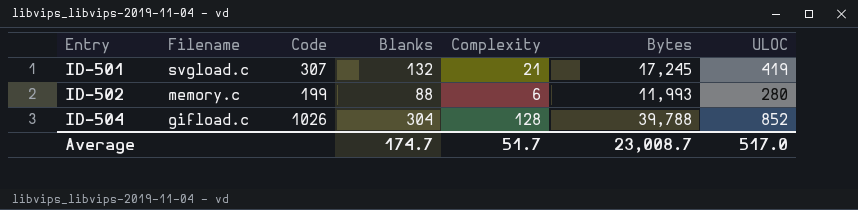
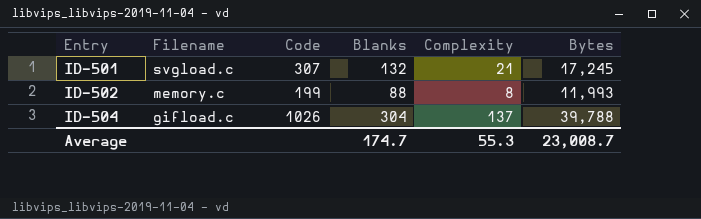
column ULOC | position: 7 -> none
ID-502 | Complexity: 6 -> 8
ID-504 | Complexity: 128 -> 137
Average | Complexity: 51.7 -> 55.3

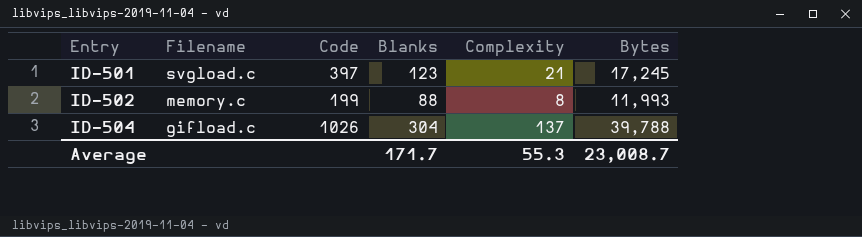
ID-501 | Code: 307 -> 397
ID-501 | Blanks: 132 -> 123
Average | Blanks: 174.7 -> 171.7

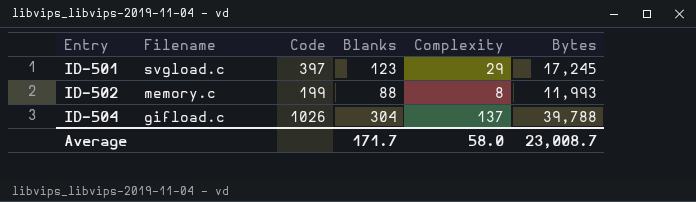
ID-501 | Complexity: 21 -> 29
Average | Complexity: 55.3 -> 58.0

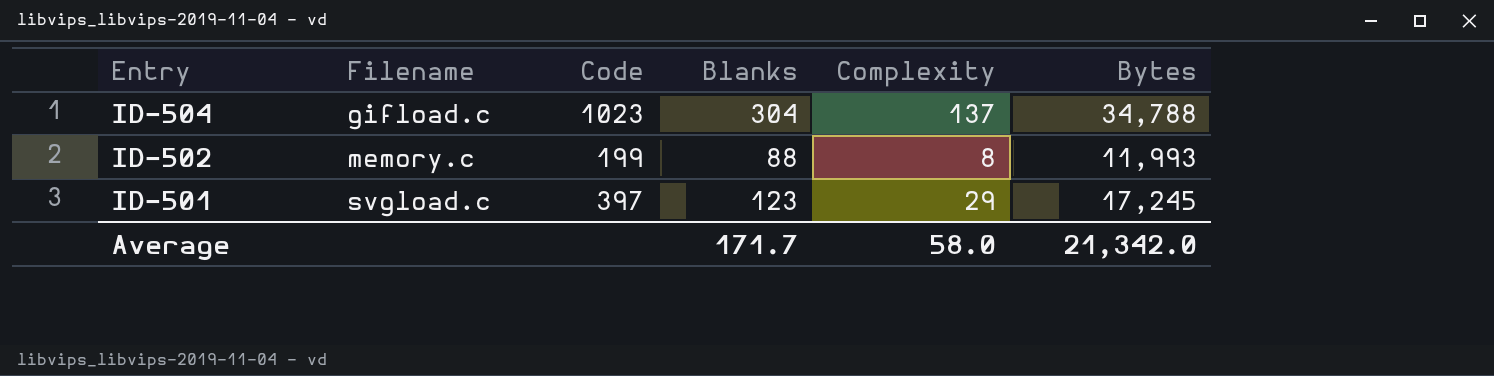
row order: Entry ascending -> Entry descending
ID-504 | Code: 1026 -> 1023
ID-504 | Bytes: 39,788 -> 34,788
Average | Bytes: 23,008.7 -> 21,342.0

